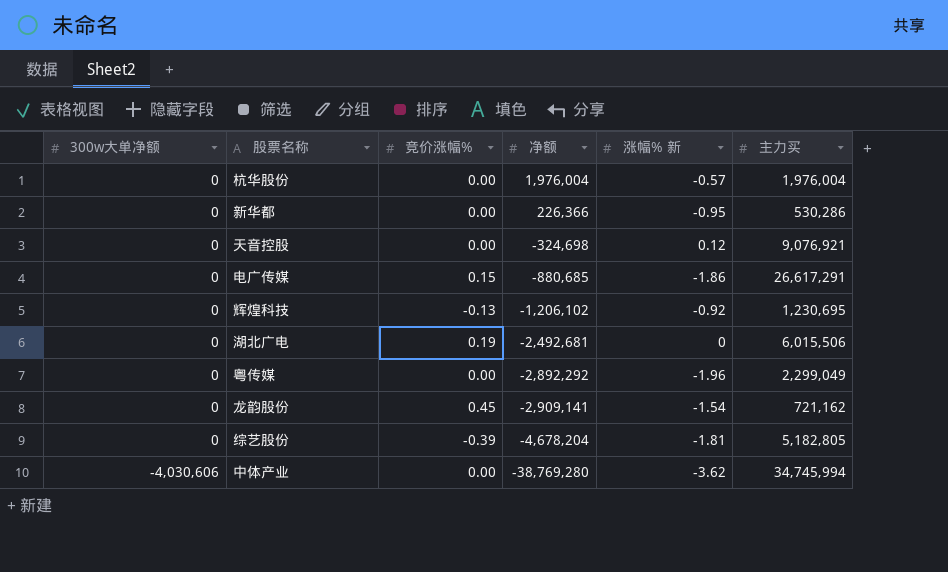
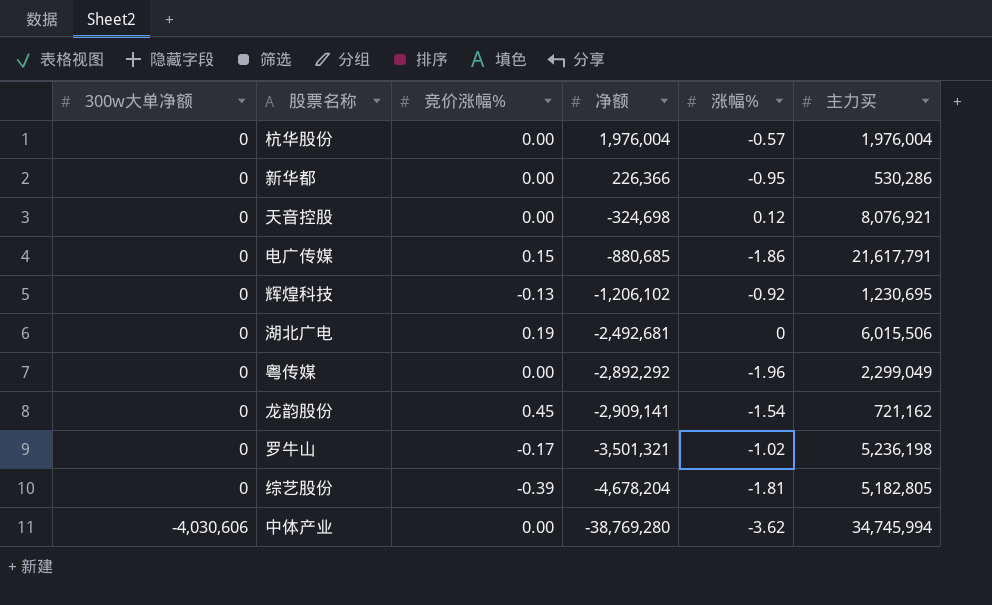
column name: 涨幅% 新 -> 涨幅%
天音控股 | 主力买: 9,076,921 -> 8,076,921
电广传媒 | 主力买: 26,617,291 -> 21,617,791
row 罗牛山: none -> 0 | -0.17 | -3,501,321 | -1.02 | 5,236,198

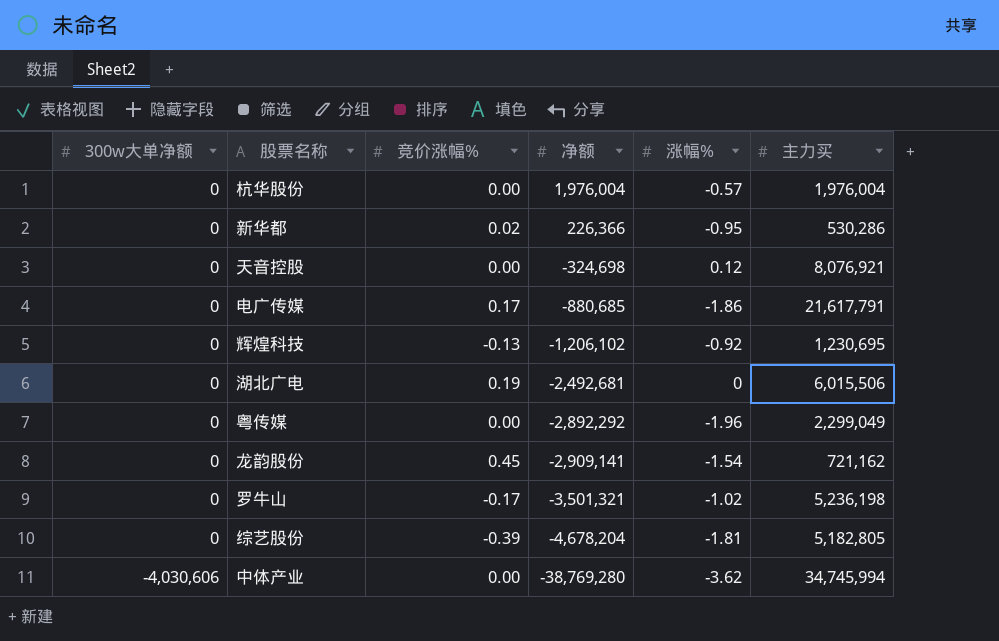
新华都 | 竞价涨幅%: 0.00 -> 0.02
电广传媒 | 竞价涨幅%: 0.15 -> 0.17

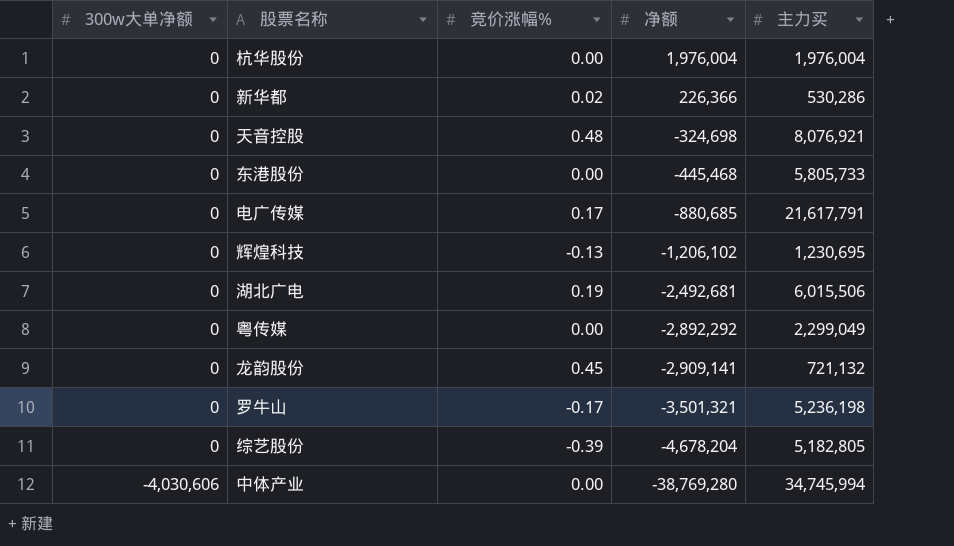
column 涨幅% | position: 5 -> none
天音控股 | 竞价涨幅%: 0.00 -> 0.48
row 东港股份: none -> 0 | 0.00 | -445,468 | 5,805,733
龙韵股份 | 主力买: 721,162 -> 721,132

